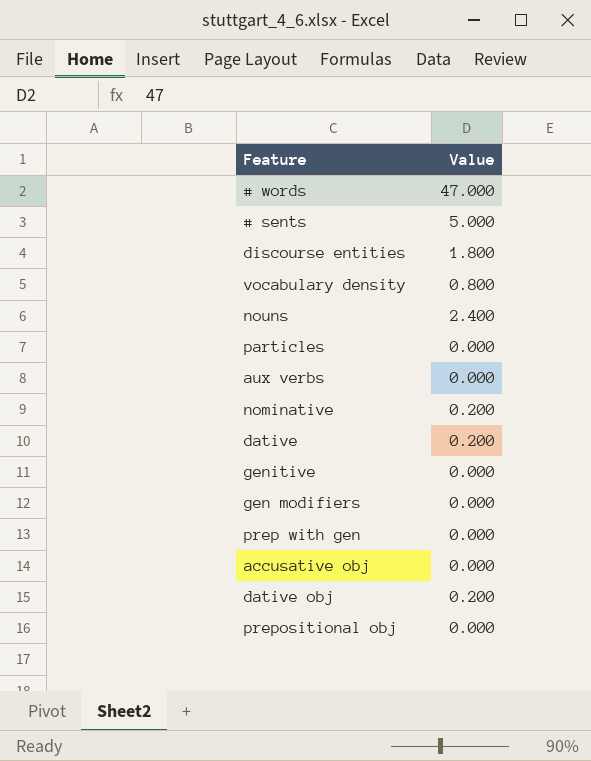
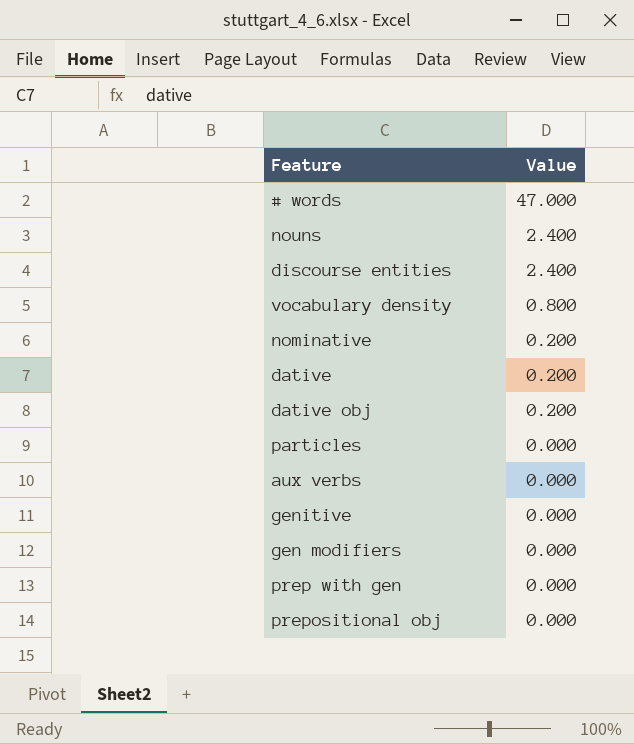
row order: none -> Value descending
row # sents: 5.000 -> none
row accusative obj: 0.000 -> none
discourse entities | Value: 1.800 -> 2.400

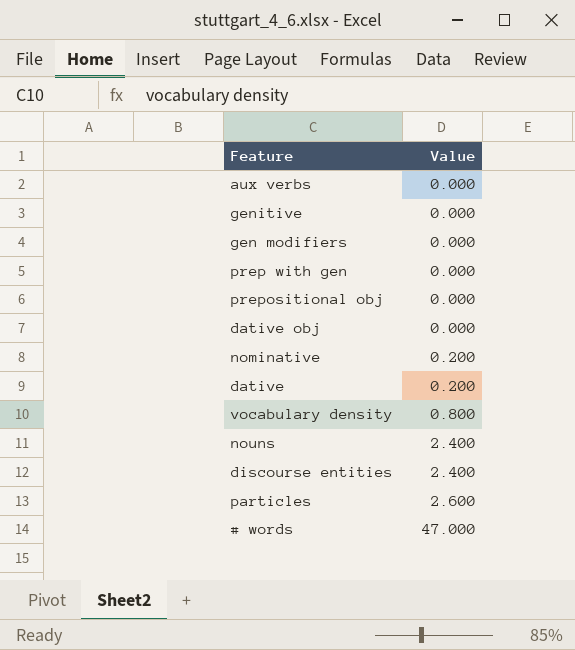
row order: Value descending -> Value ascending
dative obj | Value: 0.200 -> 0.000
particles | Value: 0.000 -> 2.600

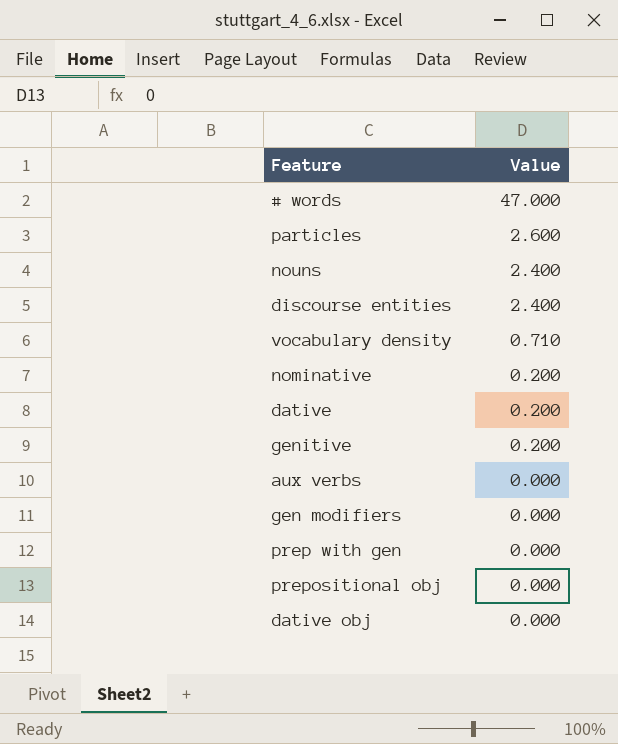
row order: Value ascending -> Value descending
vocabulary density | Value: 0.800 -> 0.710
genitive | Value: 0.000 -> 0.200

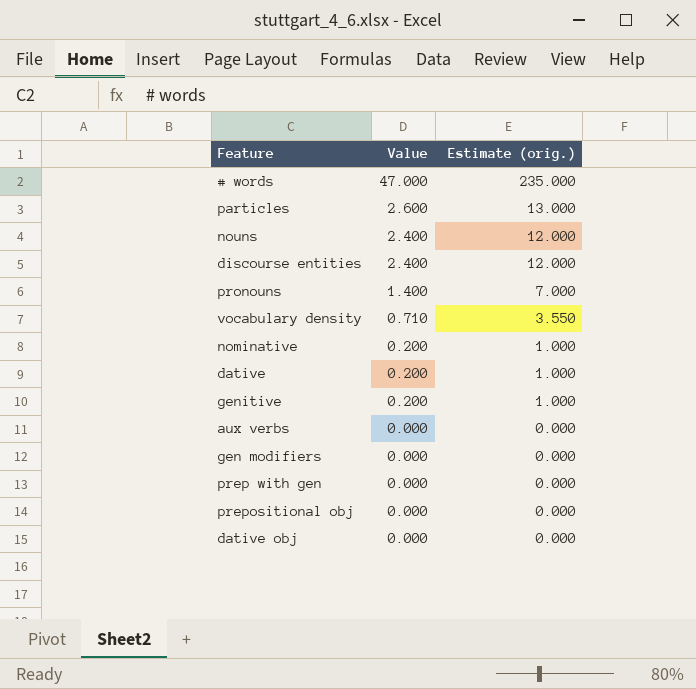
column Estimate (orig.) | formula: none -> [Value] * 5
row pronouns: none -> 1.400 | 7.000

